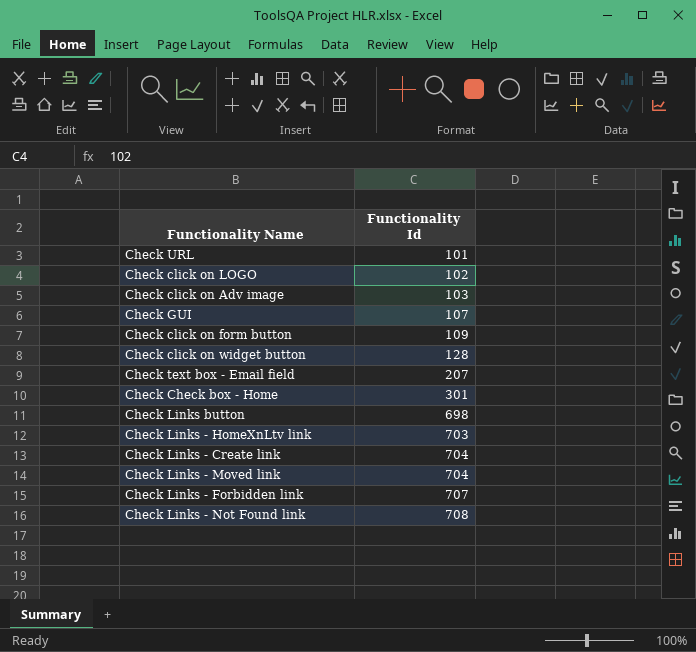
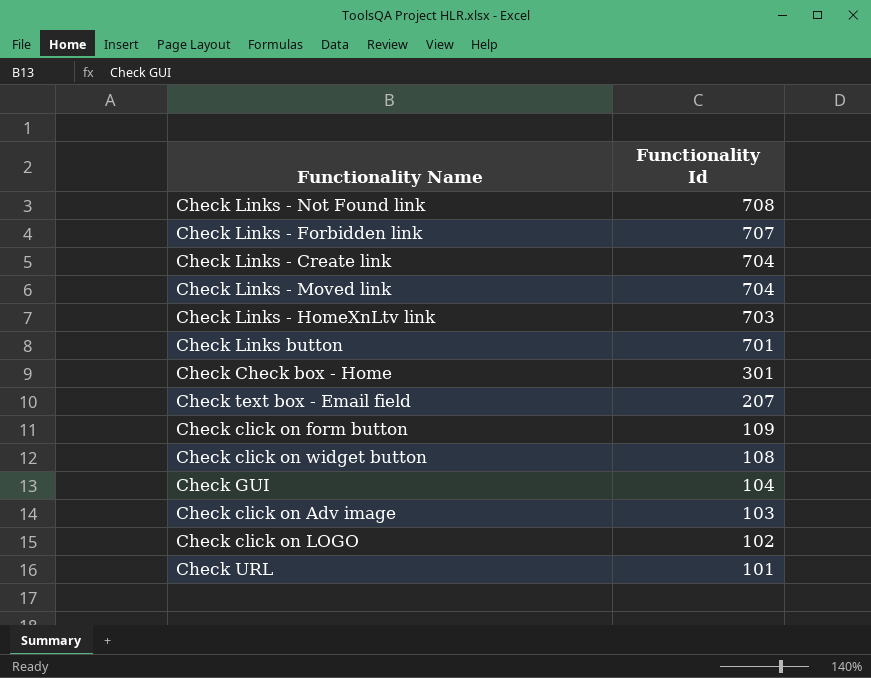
row order: Functionality Id ascending -> Functionality Id descending
Check Links button | Functionality Id: 698 -> 701
Check click on widget button | Functionality Id: 128 -> 108
Check GUI | Functionality Id: 107 -> 104

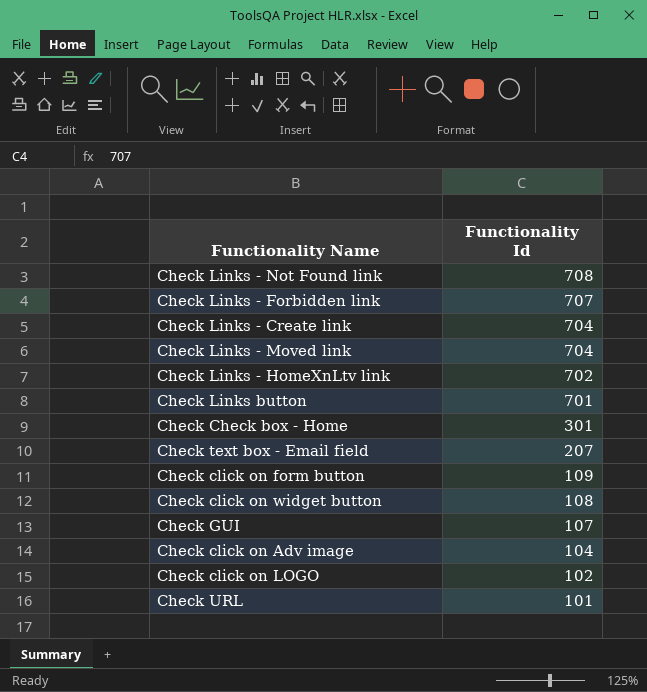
Check Links - HomeXnLtv link | Functionality Id: 703 -> 702
Check GUI | Functionality Id: 104 -> 107
Check click on Adv image | Functionality Id: 103 -> 104

